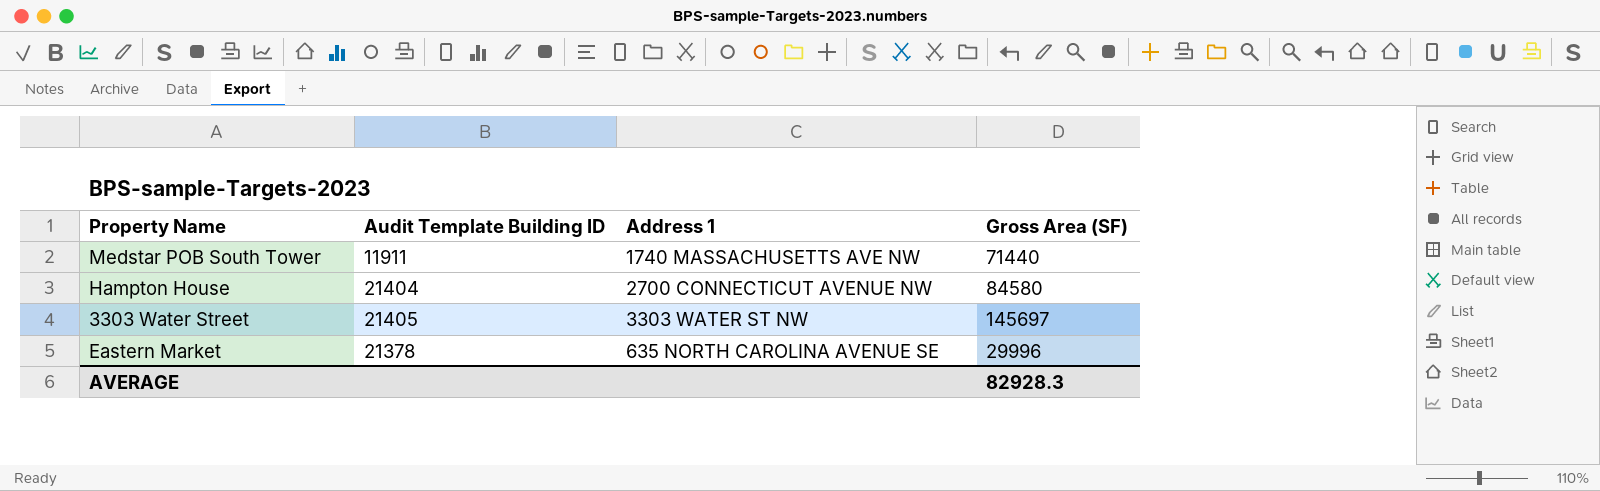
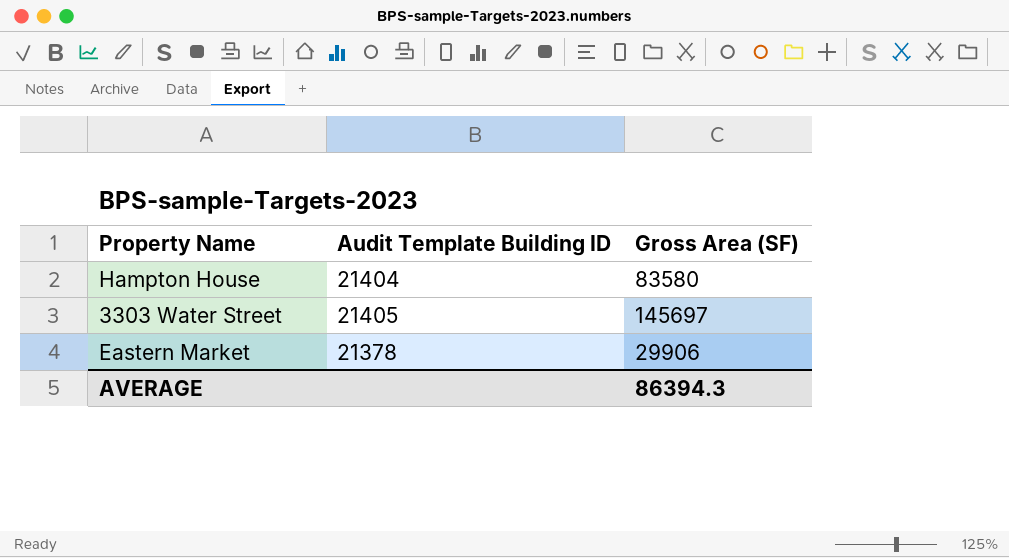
column Address 1 | position: 3 -> none
row Medstar POB South Tower: 11911 | 1740 MASSACHUSETTS AVE NW | 71440 -> none
Hampton House | Gross Area (SF): 84580 -> 83580
Eastern Market | Gross Area (SF): 29996 -> 29906
AVERAGE | Gross Area (SF): 82928.3 -> 86394.3

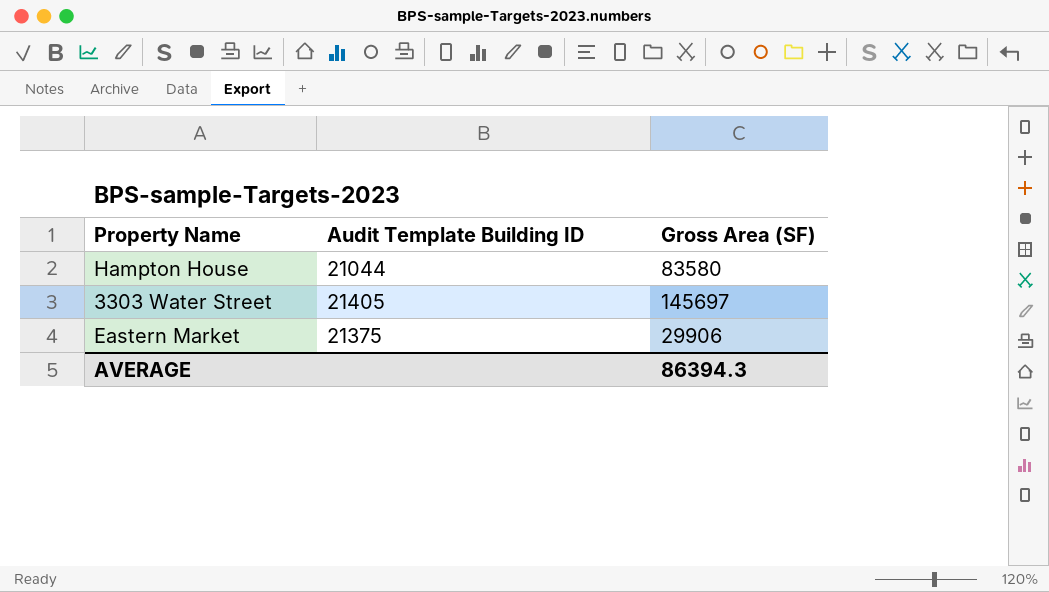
Hampton House | Audit Template Building ID: 21404 -> 21044
Eastern Market | Audit Template Building ID: 21378 -> 21375

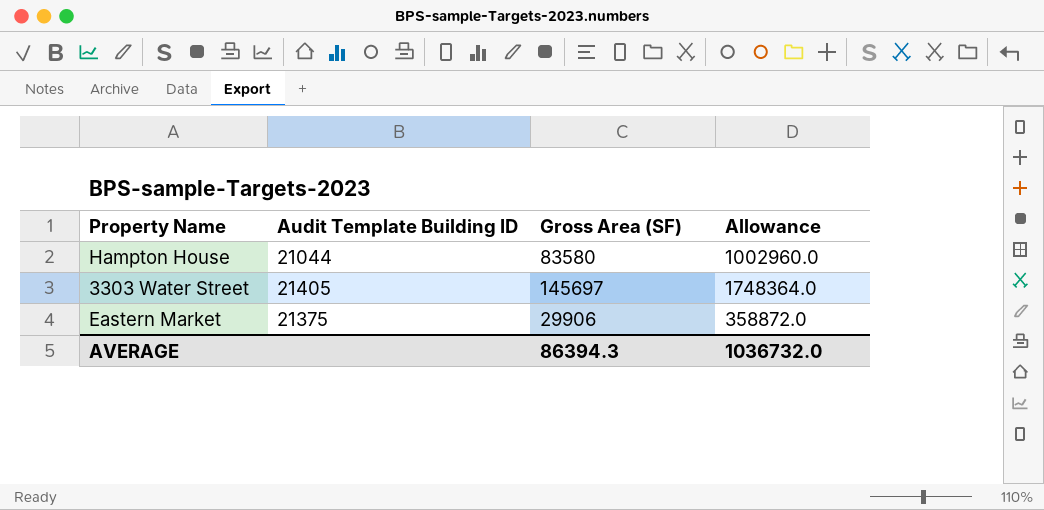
column Allowance | formula: none -> [Gross Area (SF)] * 12

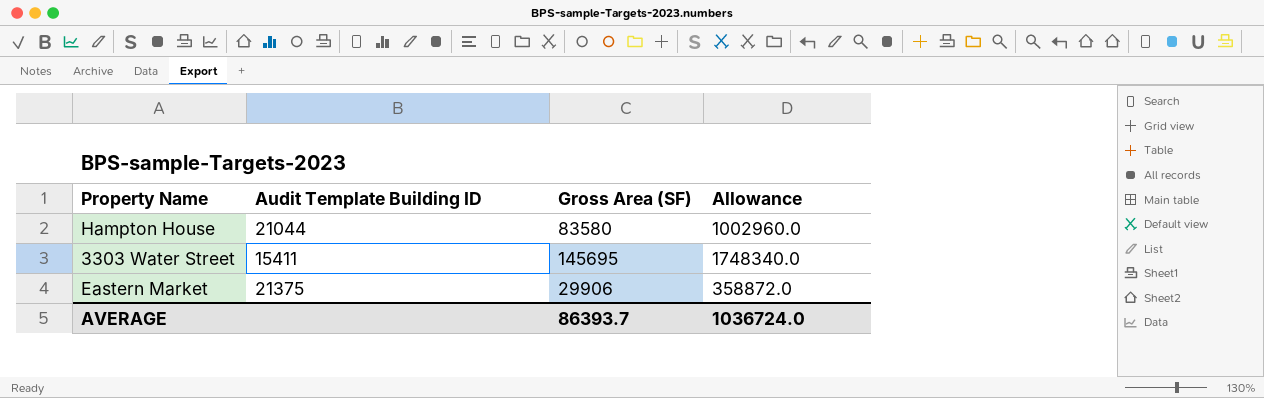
3303 Water Street | Audit Template Building ID: 21405 -> 15411
3303 Water Street | Gross Area (SF): 145697 -> 145695
3303 Water Street | Allowance: 1748364.0 -> 1748340.0
AVERAGE | Gross Area (SF): 86394.3 -> 86393.7
AVERAGE | Allowance: 1036732.0 -> 1036724.0

